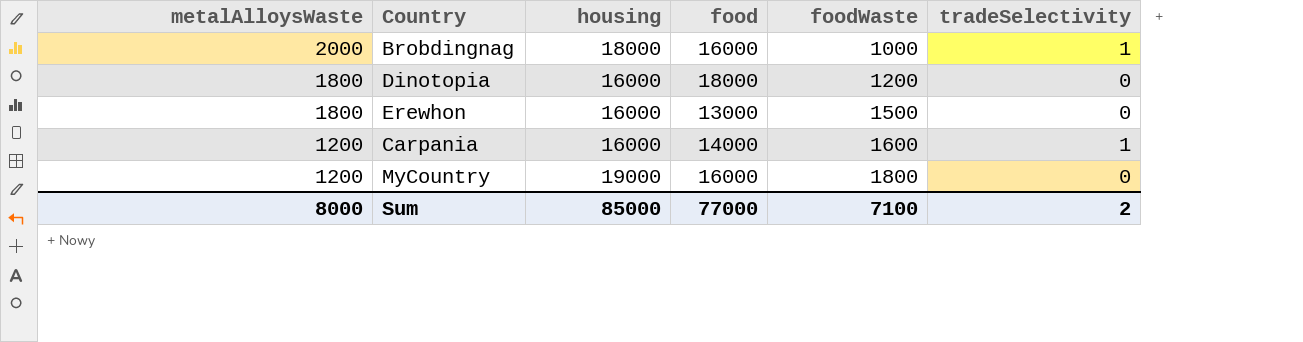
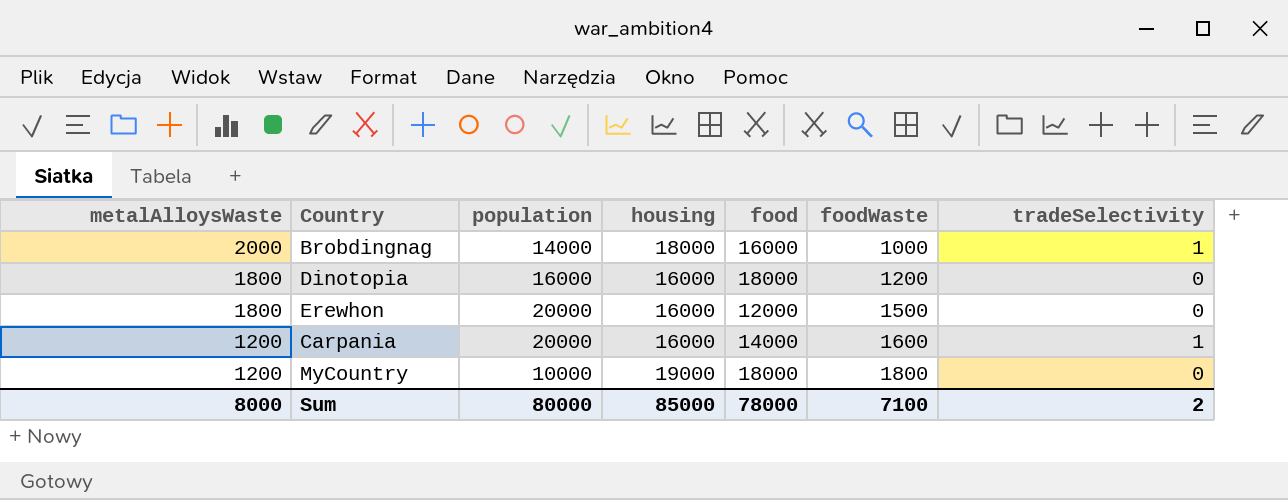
column population | position: none -> 3
Erewhon | food: 13000 -> 12000
MyCountry | food: 16000 -> 18000
Sum | food: 77000 -> 78000

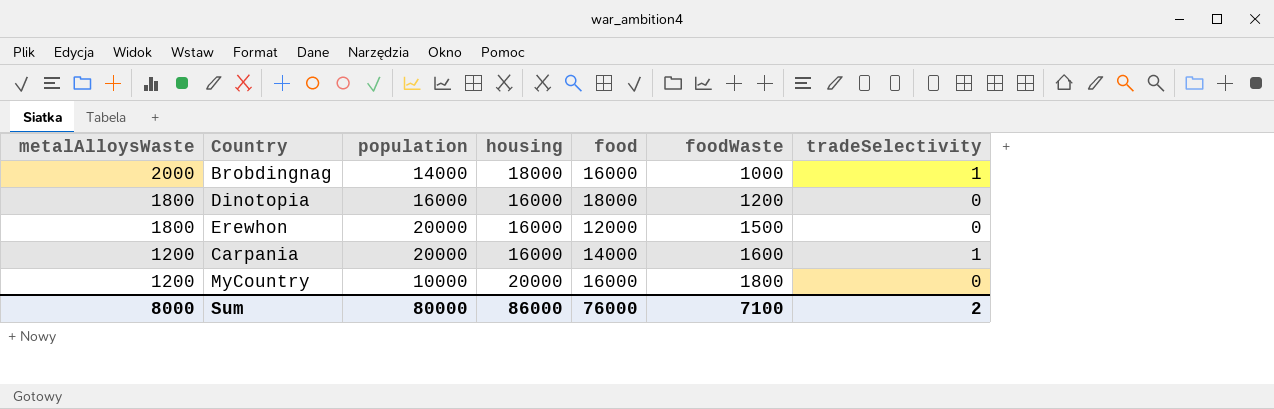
MyCountry | housing: 19000 -> 20000
MyCountry | food: 18000 -> 16000
Sum | housing: 85000 -> 86000
Sum | food: 78000 -> 76000

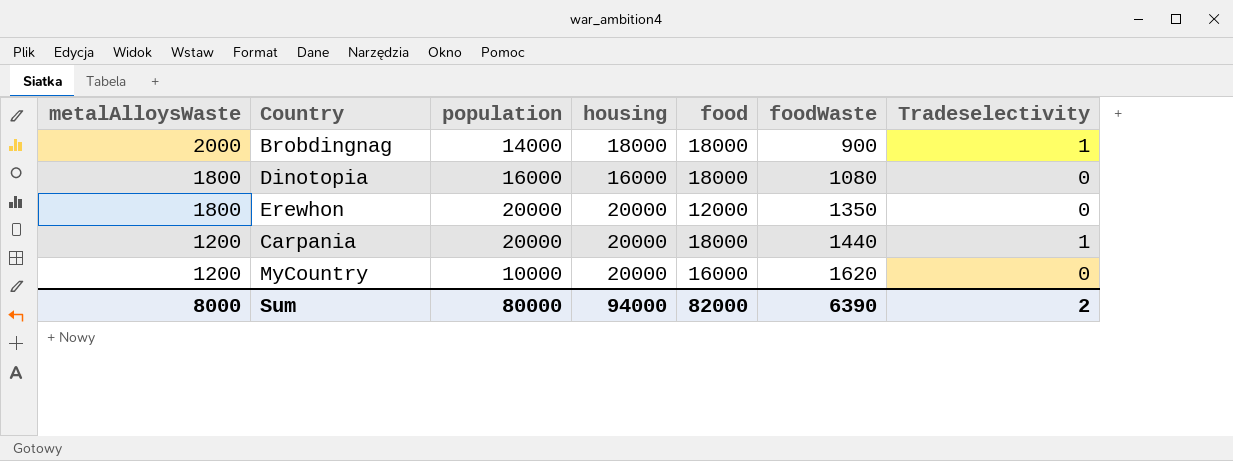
column name: tradeSelectivity -> Tradeselectivity
Brobdingnag | food: 16000 -> 18000
Brobdingnag | foodWaste: 1000 -> 900
Dinotopia | foodWaste: 1200 -> 1080
Erewhon | housing: 16000 -> 20000
Erewhon | foodWaste: 1500 -> 1350
Carpania | housing: 16000 -> 20000
Carpania | food: 14000 -> 18000
Carpania | foodWaste: 1600 -> 1440
MyCountry | foodWaste: 1800 -> 1620
Sum | housing: 86000 -> 94000
Sum | food: 76000 -> 82000
Sum | foodWaste: 7100 -> 6390

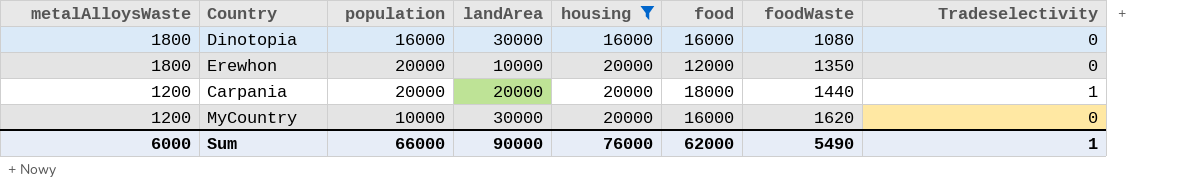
filter: none -> housing != 18000
column landArea | position: none -> 4
Dinotopia | food: 18000 -> 16000
Sum | metalAlloysWaste: 8000 -> 6000
Sum | population: 80000 -> 66000
Sum | housing: 94000 -> 76000
Sum | food: 82000 -> 62000
Sum | foodWaste: 6390 -> 5490
Sum | Tradeselectivity: 2 -> 1

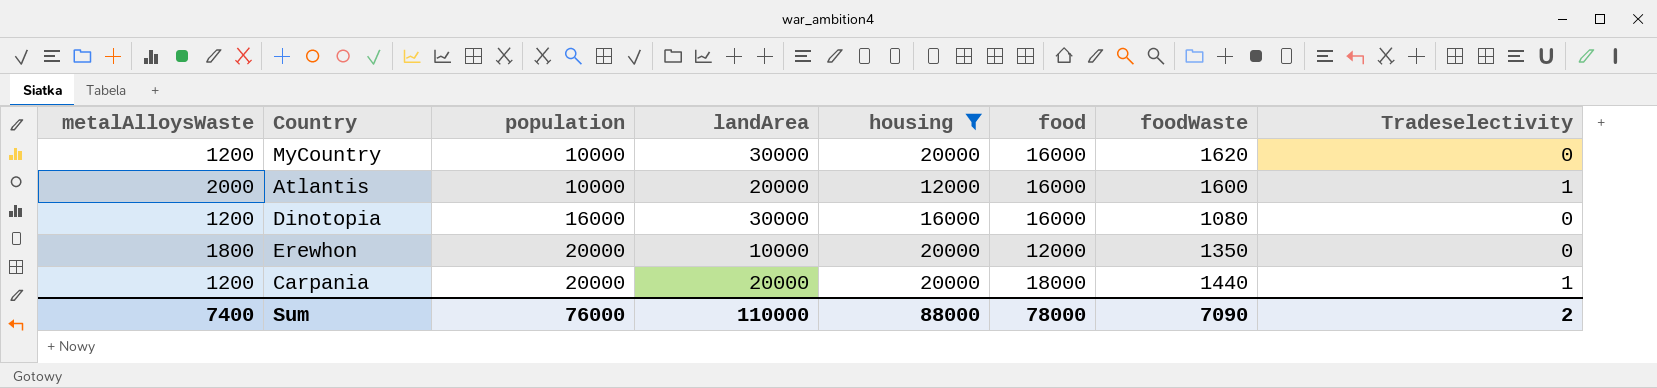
row order: metalAlloysWaste descending -> population ascending
row Atlantis: none -> 2000 | 10000 | 20000 | 12000 | 16000 | 1600 | 1
Dinotopia | metalAlloysWaste: 1800 -> 1200
Sum | metalAlloysWaste: 6000 -> 7400
Sum | population: 66000 -> 76000
Sum | landArea: 90000 -> 110000
Sum | housing: 76000 -> 88000
Sum | food: 62000 -> 78000
Sum | foodWaste: 5490 -> 7090
Sum | Tradeselectivity: 1 -> 2

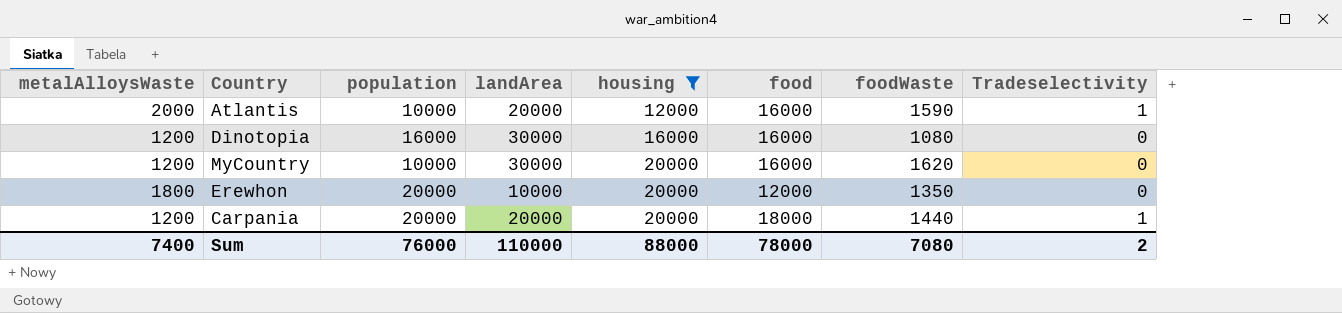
row order: population ascending -> housing ascending
Atlantis | foodWaste: 1600 -> 1590
Sum | foodWaste: 7090 -> 7080

